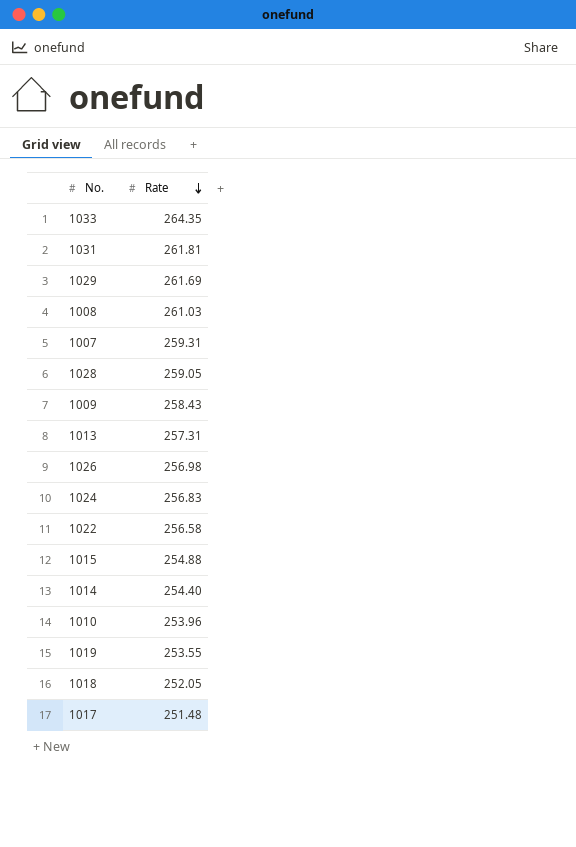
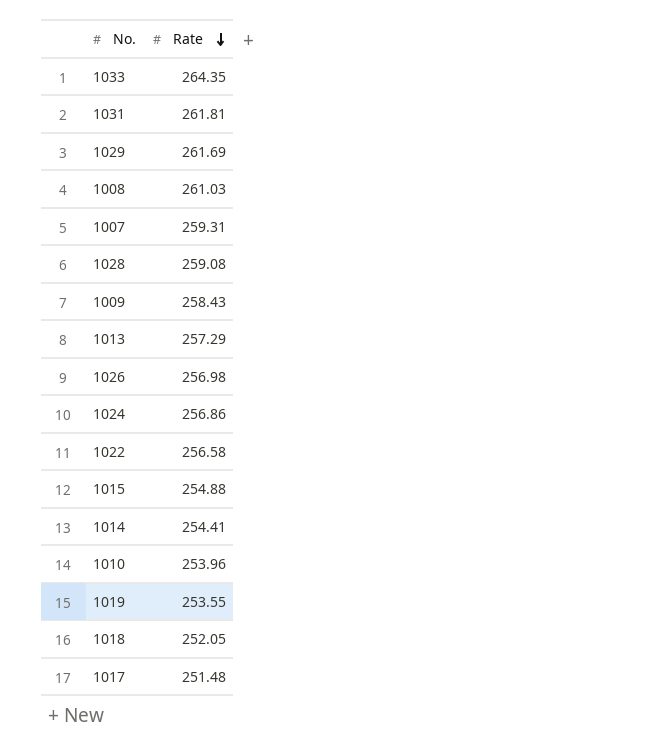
1028 | Rate: 259.05 -> 259.08
1013 | Rate: 257.31 -> 257.29
1024 | Rate: 256.83 -> 256.86
1014 | Rate: 254.40 -> 254.41

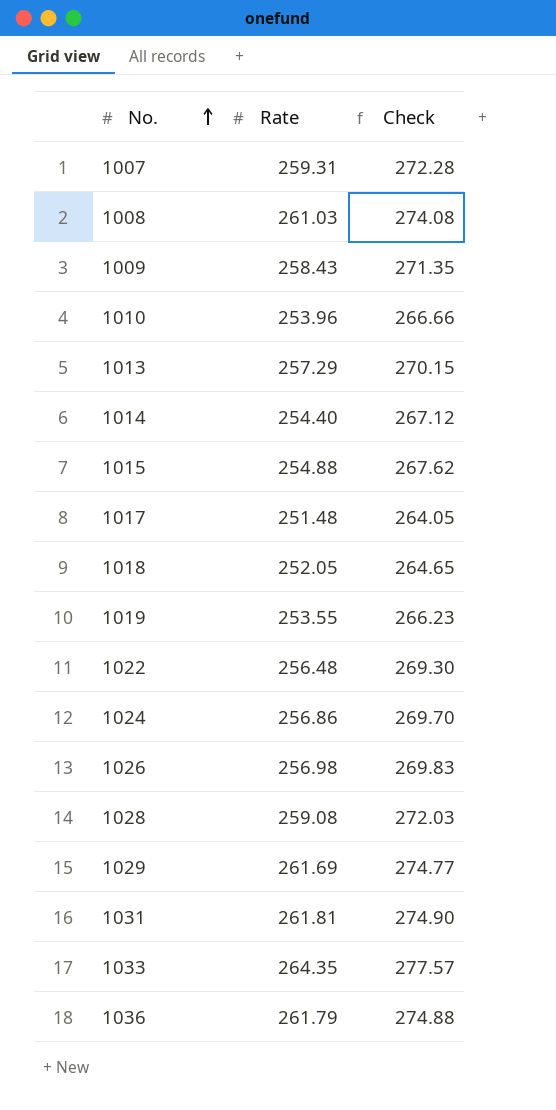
row order: Rate descending -> No. ascending
column Check | formula: none -> [Rate] * 1.05
1014 | Rate: 254.41 -> 254.40
1022 | Rate: 256.58 -> 256.48
row 1036: none -> 261.79 | 274.88

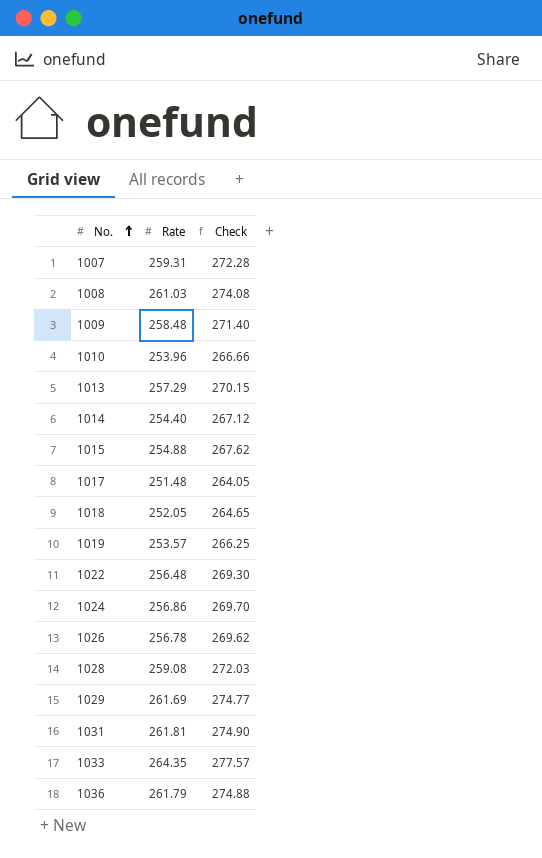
1009 | Rate: 258.43 -> 258.48
1009 | Check: 271.35 -> 271.40
1019 | Rate: 253.55 -> 253.57
1019 | Check: 266.23 -> 266.25
1026 | Rate: 256.98 -> 256.78
1026 | Check: 269.83 -> 269.62

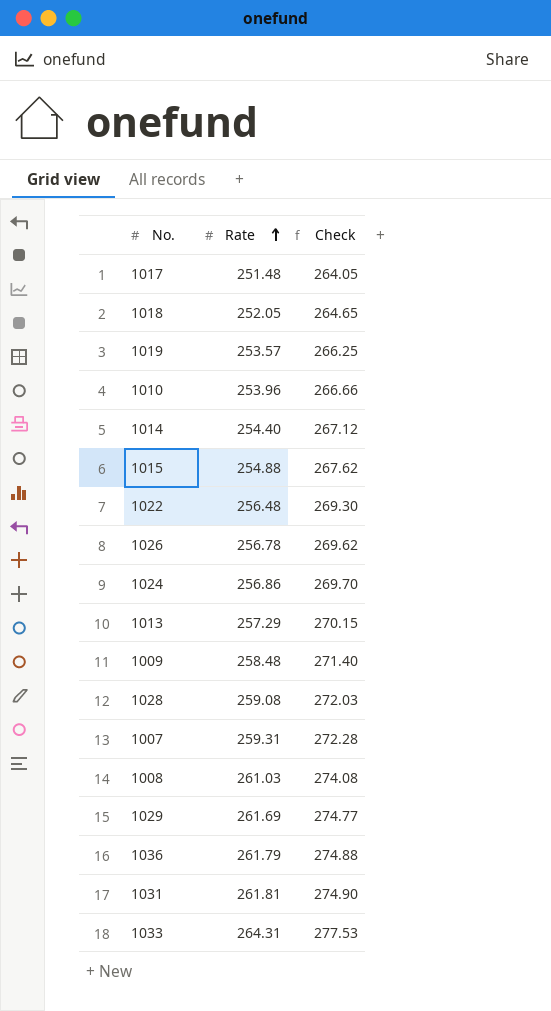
row order: No. ascending -> Rate ascending
1033 | Rate: 264.35 -> 264.31
1033 | Check: 277.57 -> 277.53

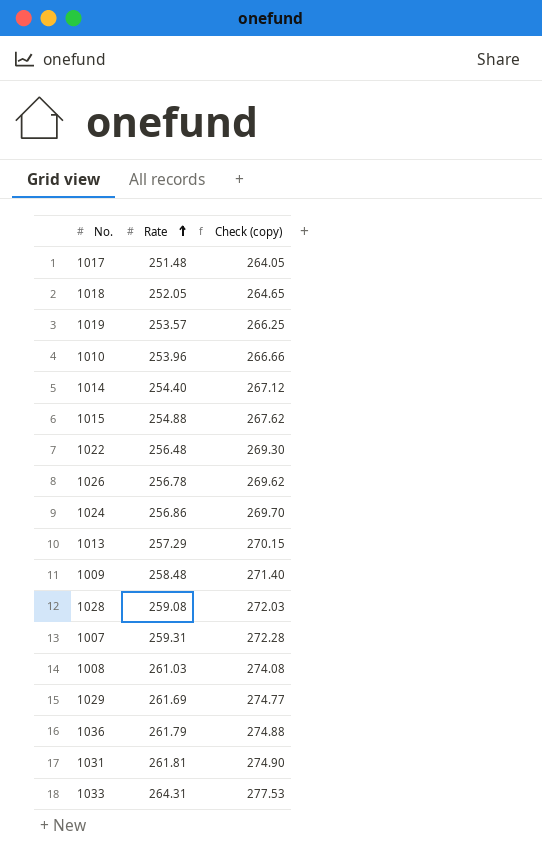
column name: Check -> Check (copy)

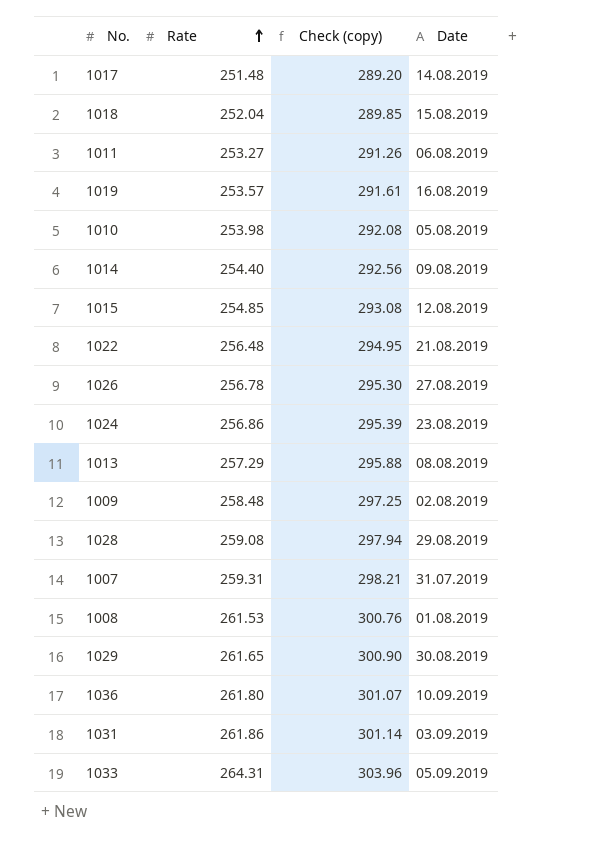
column Check (copy) | formula: [Rate] * 1.05 -> [Rate] * 1.15
column Date | position: none -> 4
1018 | Rate: 252.05 -> 252.04
row 1011: none -> 253.27 | 291.26 | 06.08.2019
1010 | Rate: 253.96 -> 253.98
1015 | Rate: 254.88 -> 254.85
1008 | Rate: 261.03 -> 261.53
1029 | Rate: 261.69 -> 261.65
1036 | Rate: 261.79 -> 261.80
1031 | Rate: 261.81 -> 261.86

